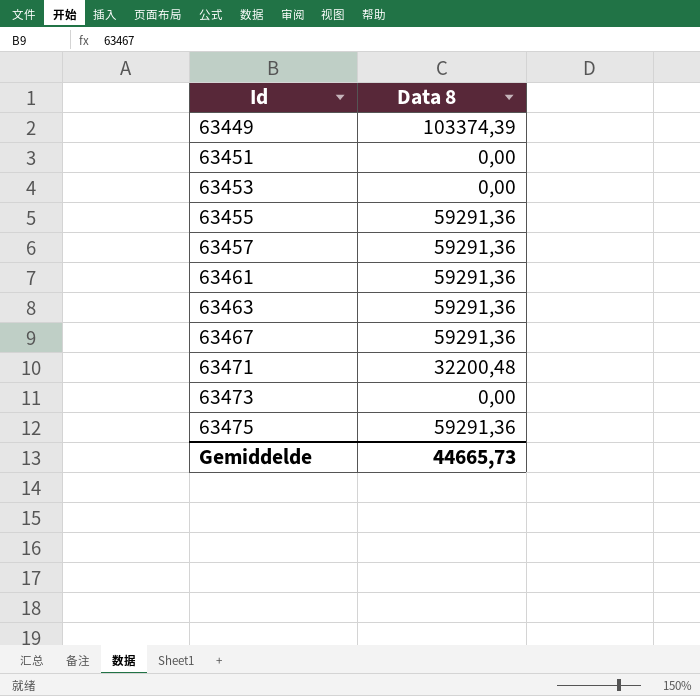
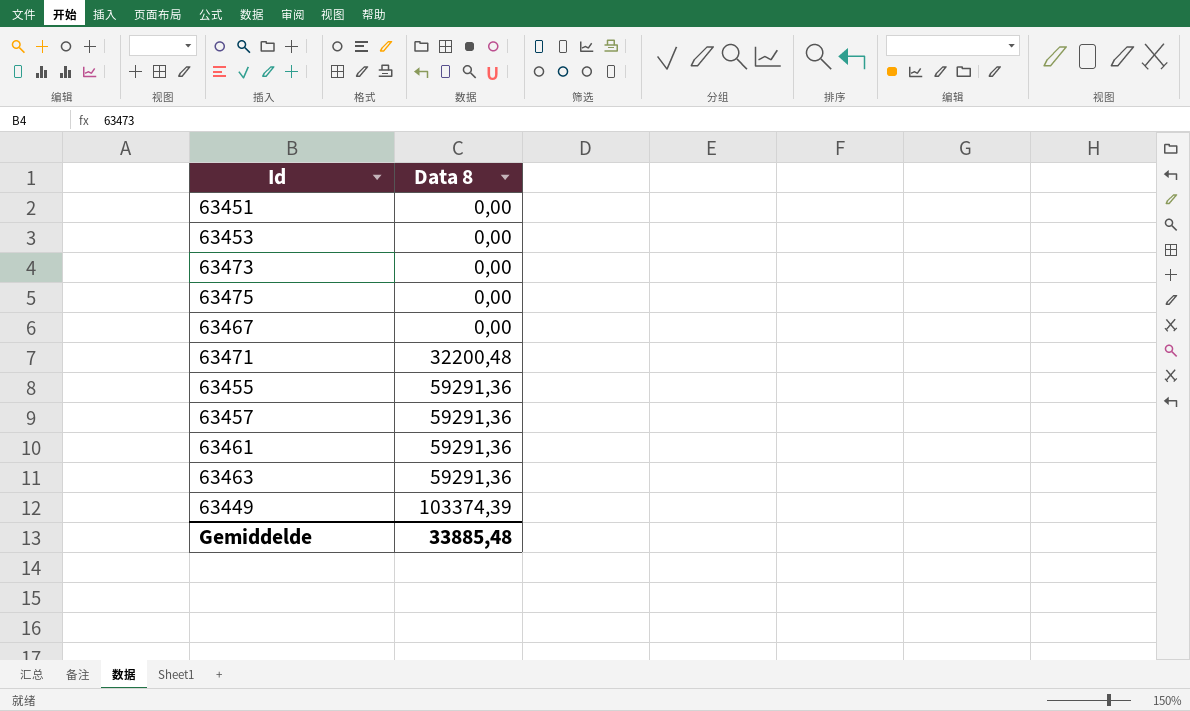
row order: Id ascending -> Data 8 ascending
63475 | Data 8: 59291,36 -> 0,00
63467 | Data 8: 59291,36 -> 0,00
Gemiddelde | Data 8: 44665,73 -> 33885,48

